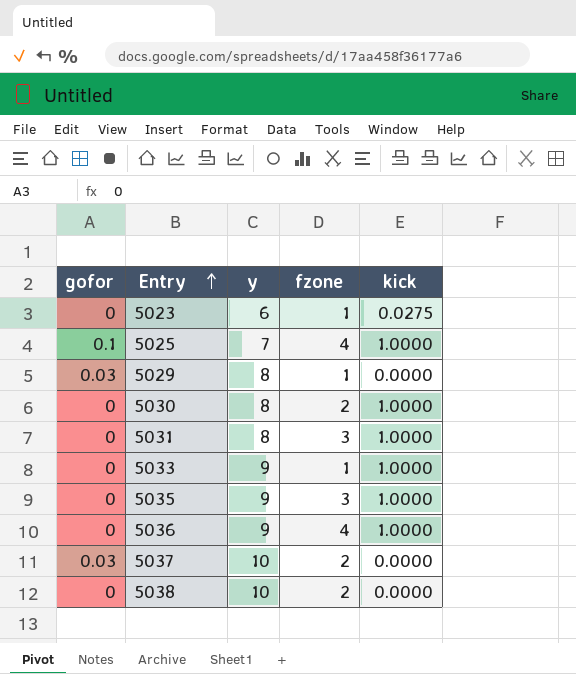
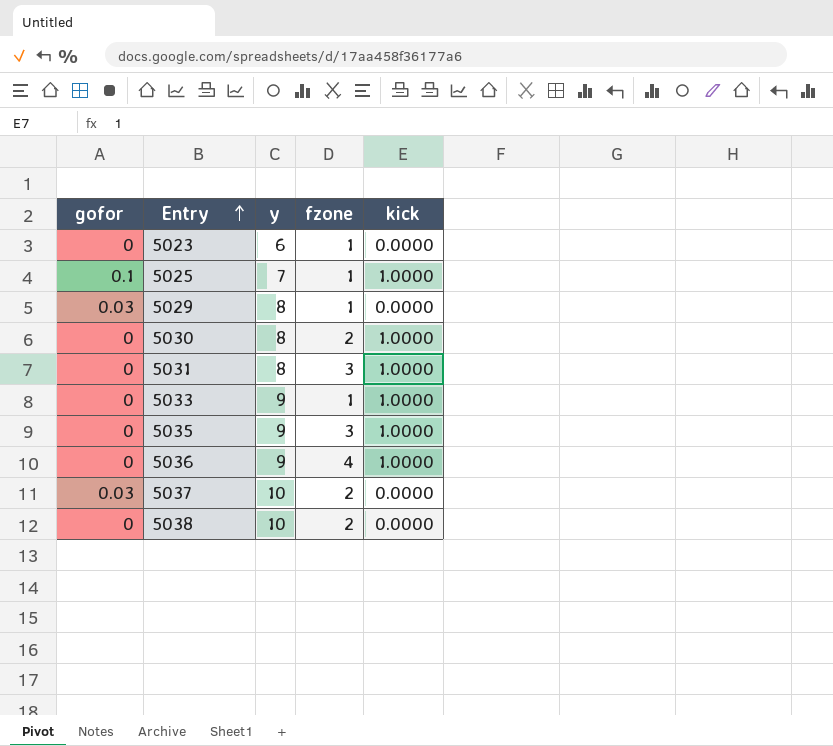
5023 | kick: 0.0275 -> 0.0000
5025 | fzone: 4 -> 1

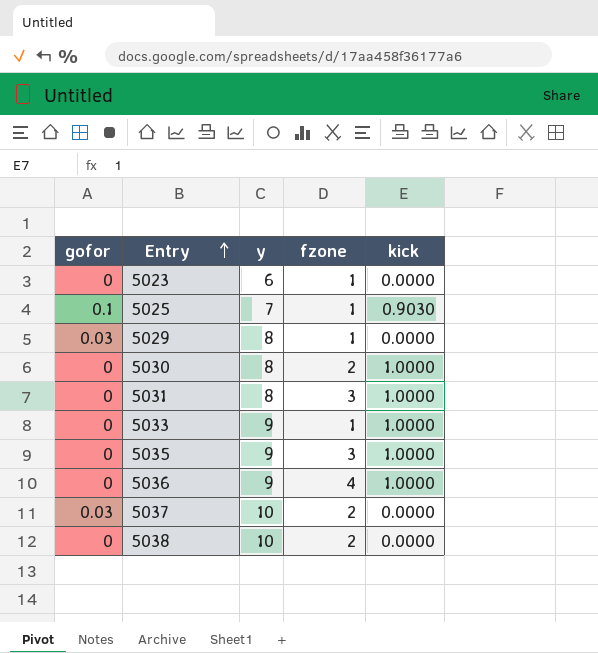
5025 | kick: 1.0000 -> 0.9030

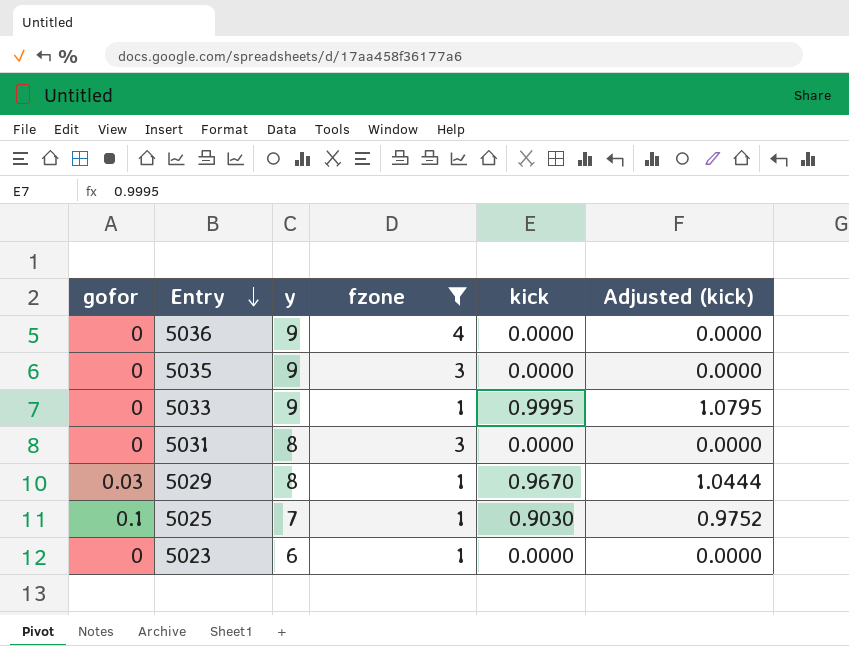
filter: none -> fzone != 2
row order: Entry ascending -> Entry descending
column Adjusted (kick) | formula: none -> [kick] * 1.08
5036 | kick: 1.0000 -> 0.0000
5035 | kick: 1.0000 -> 0.0000
5033 | kick: 1.0000 -> 0.9995
5031 | kick: 1.0000 -> 0.0000
5029 | kick: 0.0000 -> 0.9670

